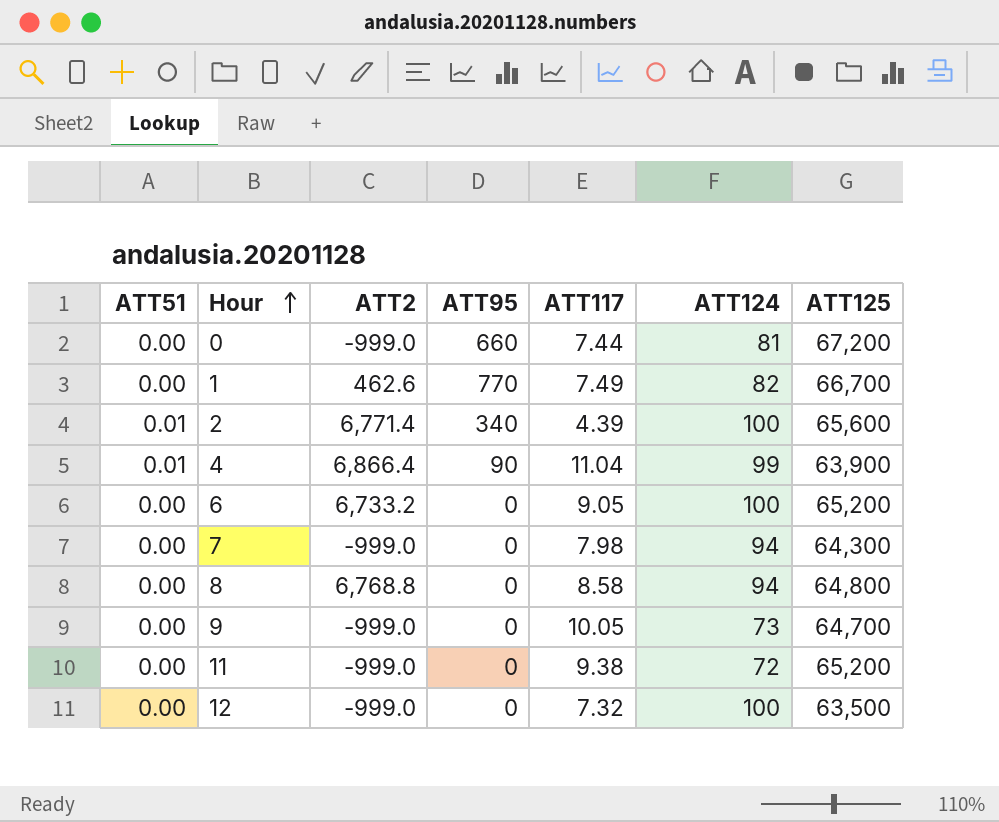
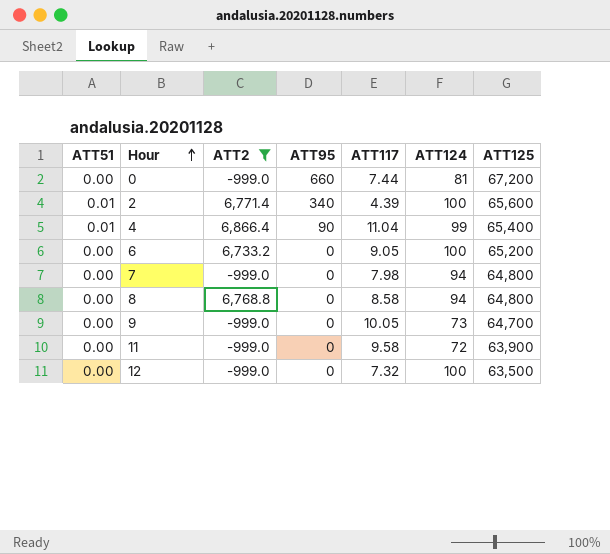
filter: none -> ATT2 != 462.6
4 | ATT125: 63,900 -> 65,400
7 | ATT125: 64,300 -> 64,800
11 | ATT117: 9.38 -> 9.58
11 | ATT125: 65,200 -> 63,900

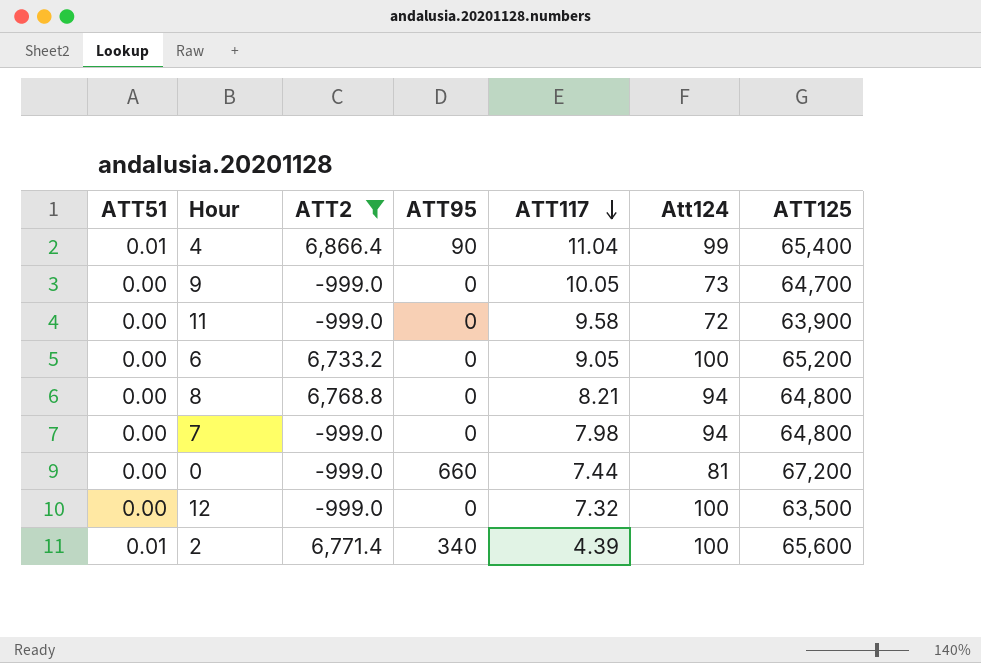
row order: Hour ascending -> ATT117 descending
column name: ATT124 -> Att124
8 | ATT117: 8.58 -> 8.21

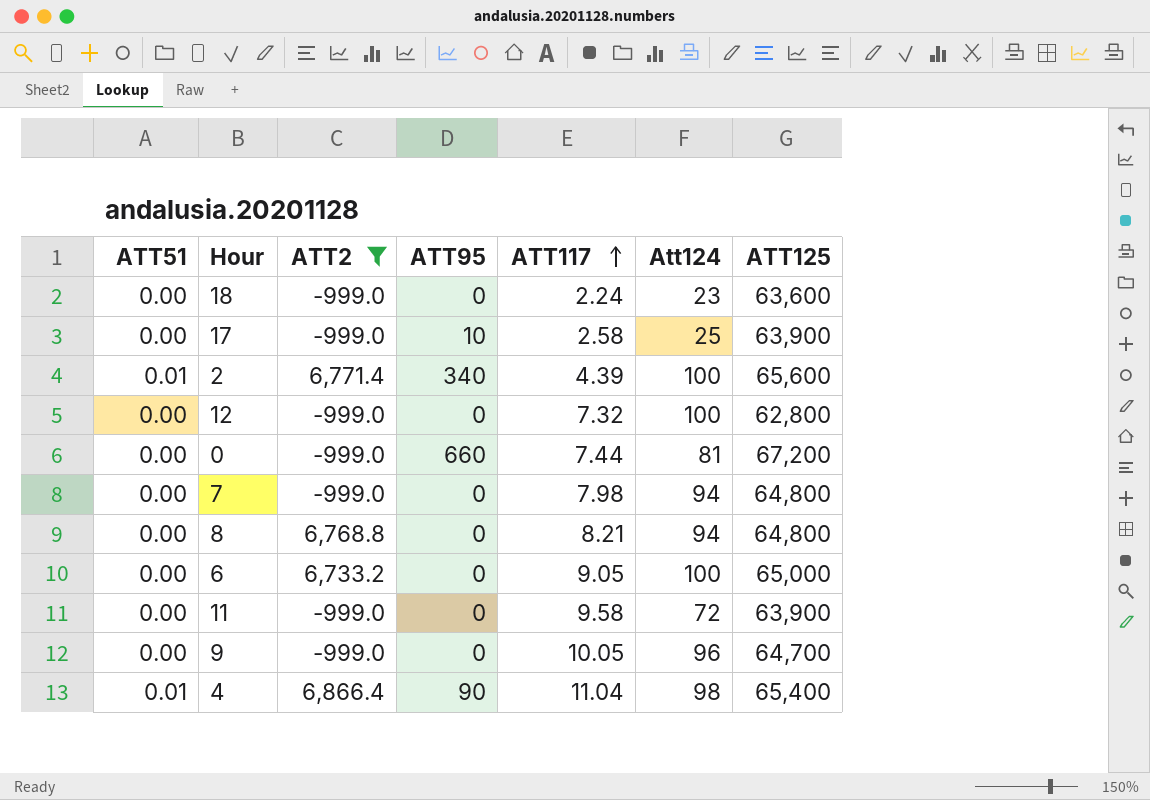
row order: ATT117 descending -> ATT117 ascending
row 18: none -> 0.00 | -999.0 | 0 | 2.24 | 23 | 63,600
row 17: none -> 0.00 | -999.0 | 10 | 2.58 | 25 | 63,900
12 | ATT125: 63,500 -> 62,800
6 | ATT125: 65,200 -> 65,000
9 | Att124: 73 -> 96
4 | Att124: 99 -> 98

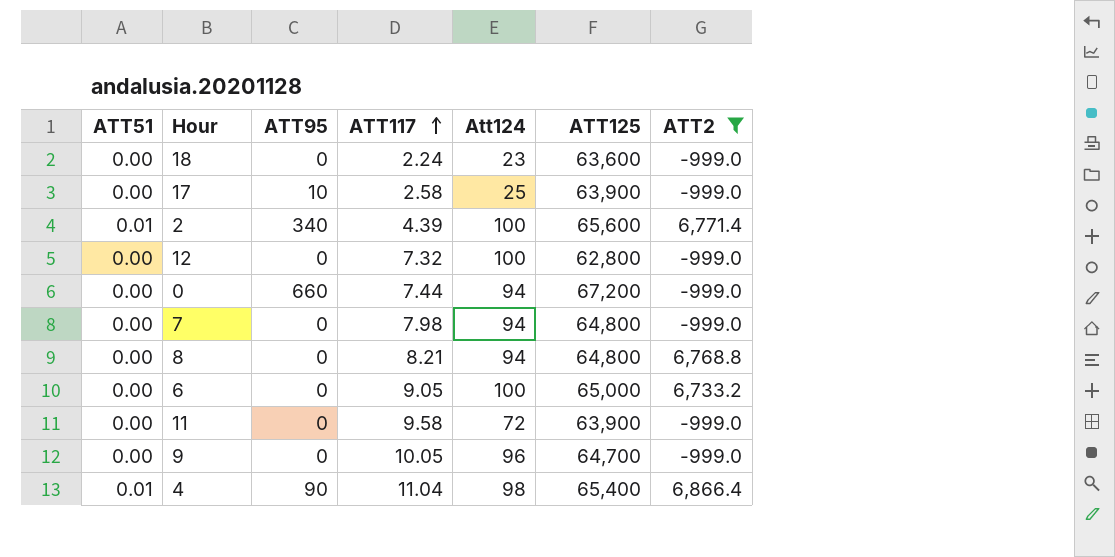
column ATT2 | position: 3 -> 7
0 | Att124: 81 -> 94

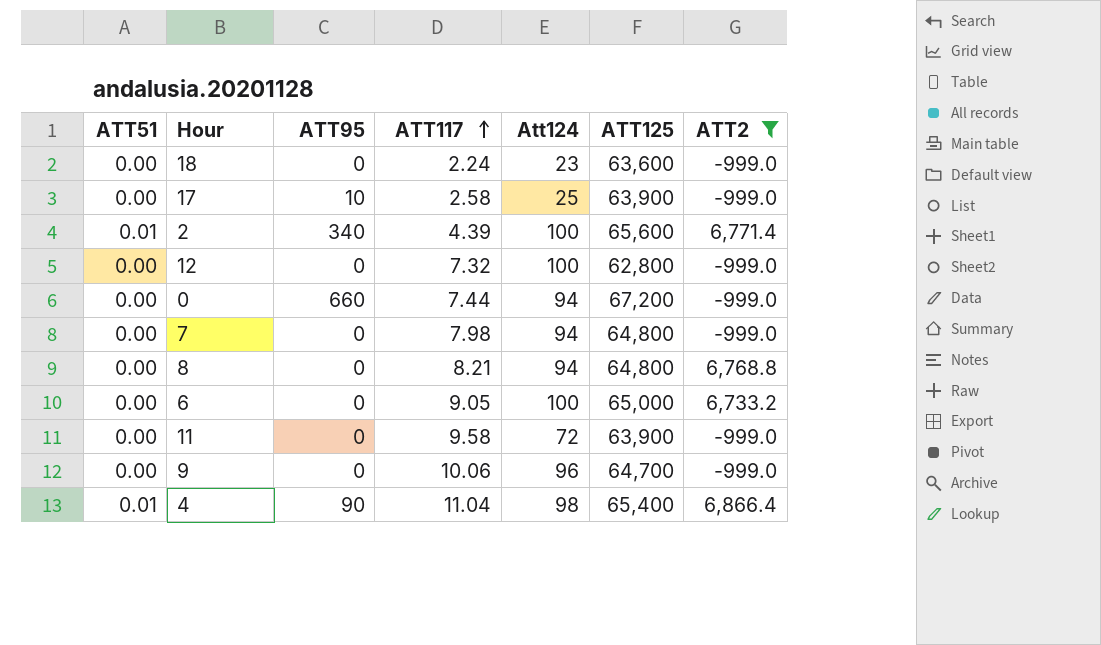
9 | ATT117: 10.05 -> 10.06

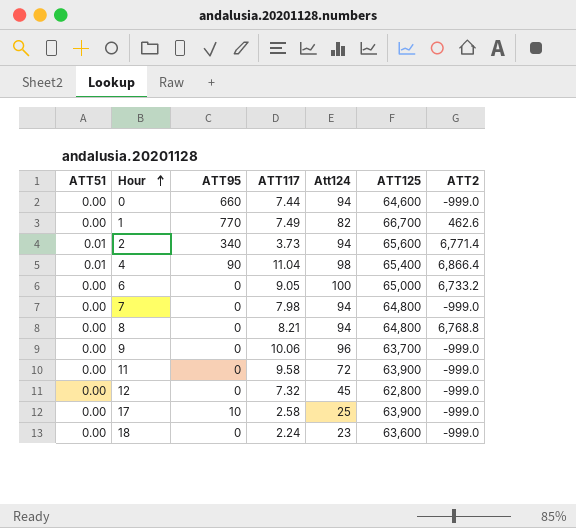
filter: ATT2 != 462.6 -> none
row order: ATT117 ascending -> Hour ascending
0 | ATT125: 67,200 -> 64,600
2 | ATT117: 4.39 -> 3.73
2 | Att124: 100 -> 94
9 | ATT125: 64,700 -> 63,700
12 | Att124: 100 -> 45

